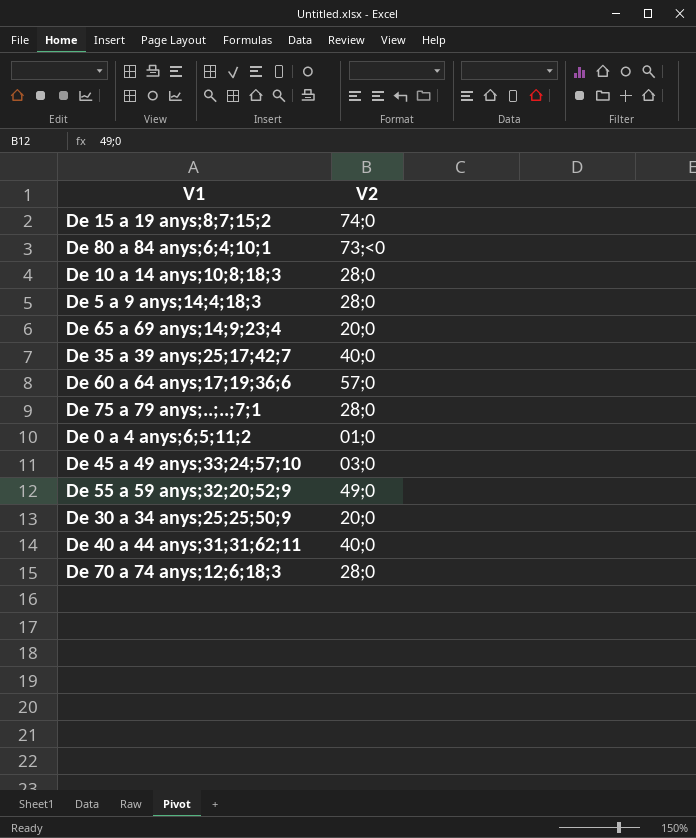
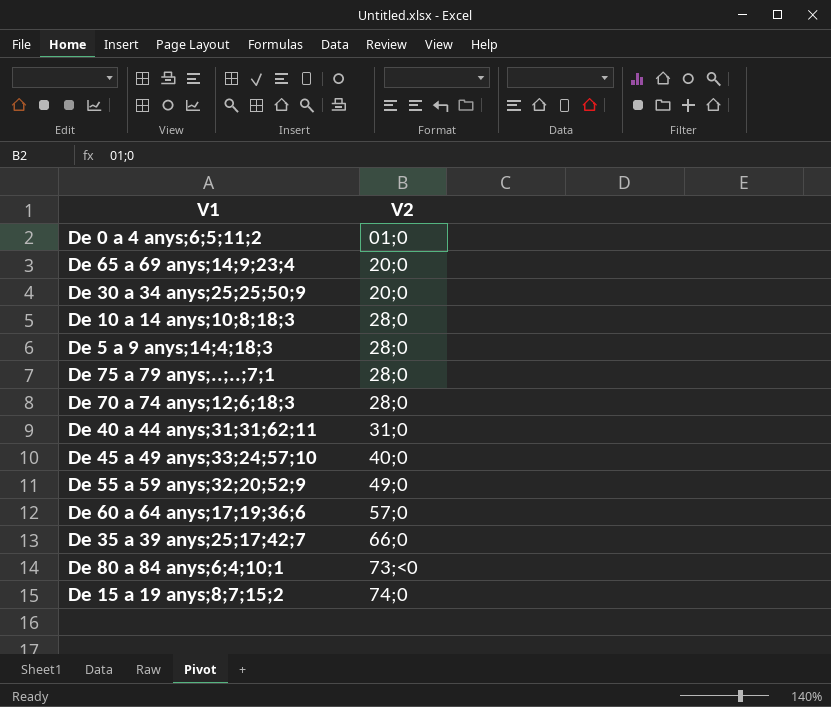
row order: none -> V2 ascending
De 40 a 44 anys;31;31;62;11 | V2: 40;0 -> 31;0
De 45 a 49 anys;33;24;57;10 | V2: 03;0 -> 40;0
De 35 a 39 anys;25;17;42;7 | V2: 40;0 -> 66;0

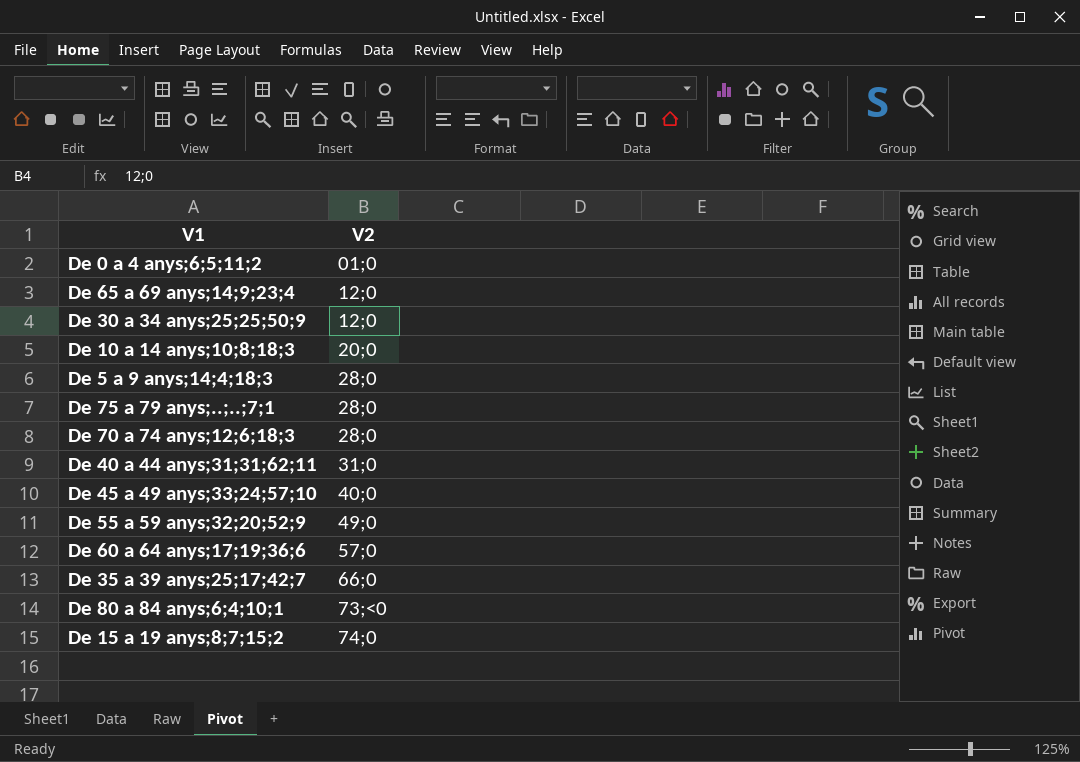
De 65 a 69 anys;14;9;23;4 | V2: 20;0 -> 12;0
De 30 a 34 anys;25;25;50;9 | V2: 20;0 -> 12;0
De 10 a 14 anys;10;8;18;3 | V2: 28;0 -> 20;0

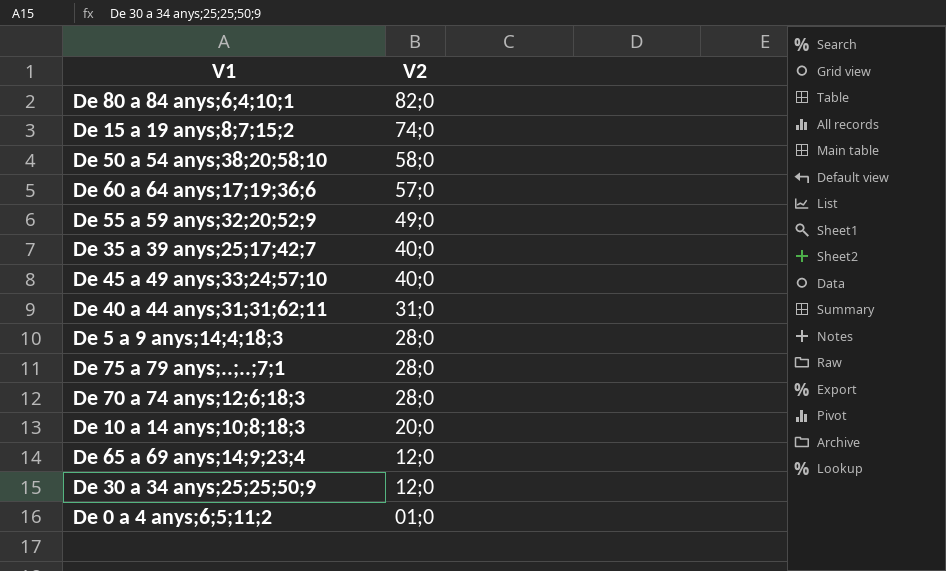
row order: V2 ascending -> V2 descending
De 80 a 84 anys;6;4;10;1 | V2: 73;<0 -> 82;0
row De 50 a 54 anys;38;20;58;10: none -> 58;0
De 35 a 39 anys;25;17;42;7 | V2: 66;0 -> 40;0

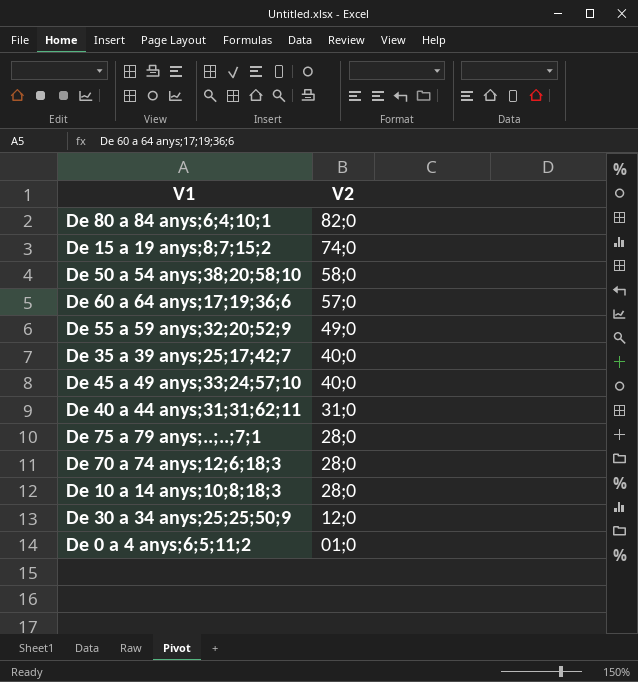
row De 5 a 9 anys;14;4;18;3: 28;0 -> none
row De 65 a 69 anys;14;9;23;4: 12;0 -> none
De 10 a 14 anys;10;8;18;3 | V2: 20;0 -> 28;0

